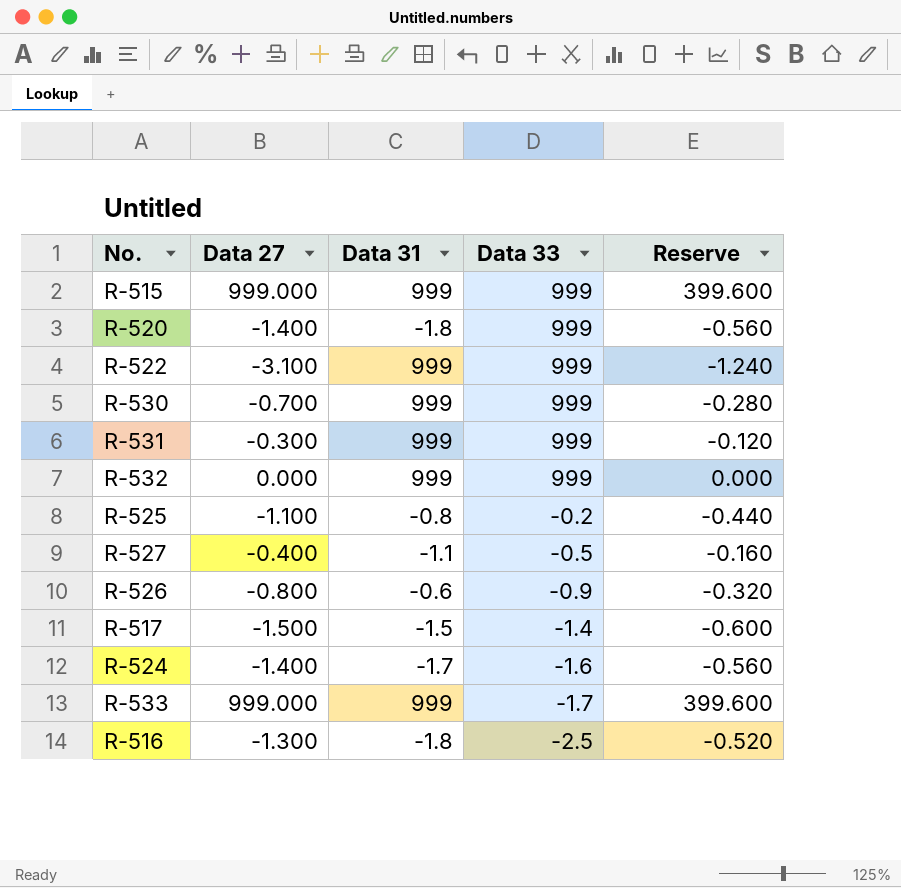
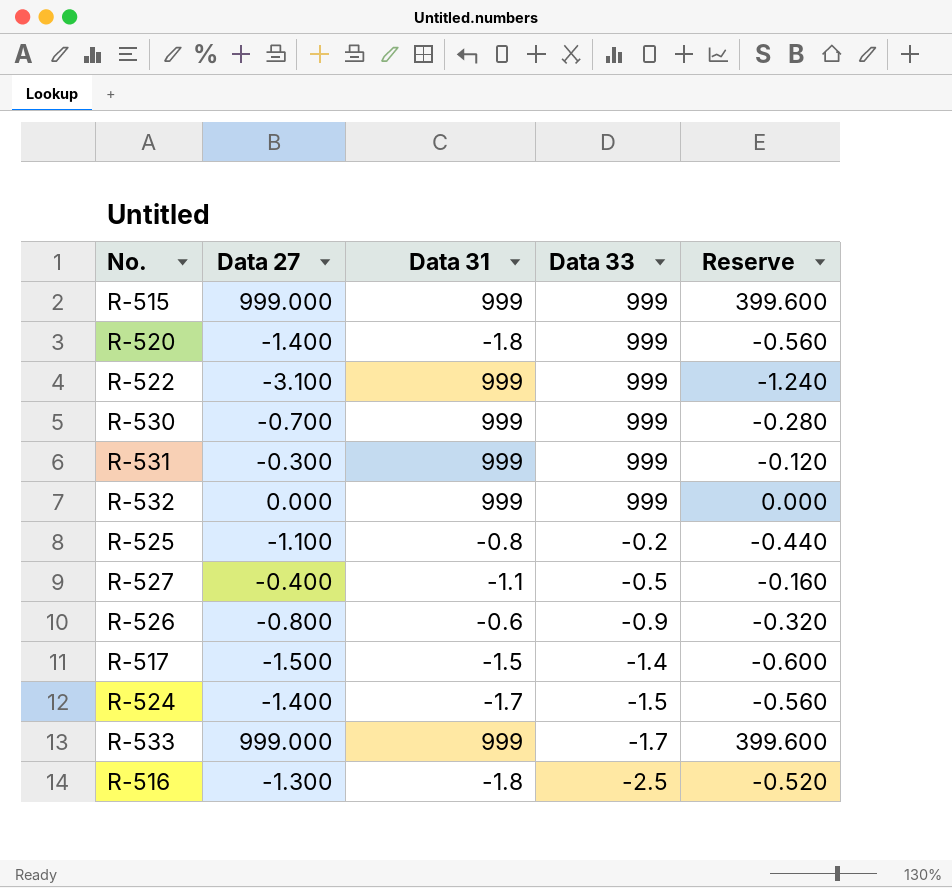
R-524 | Data 33: -1.6 -> -1.5

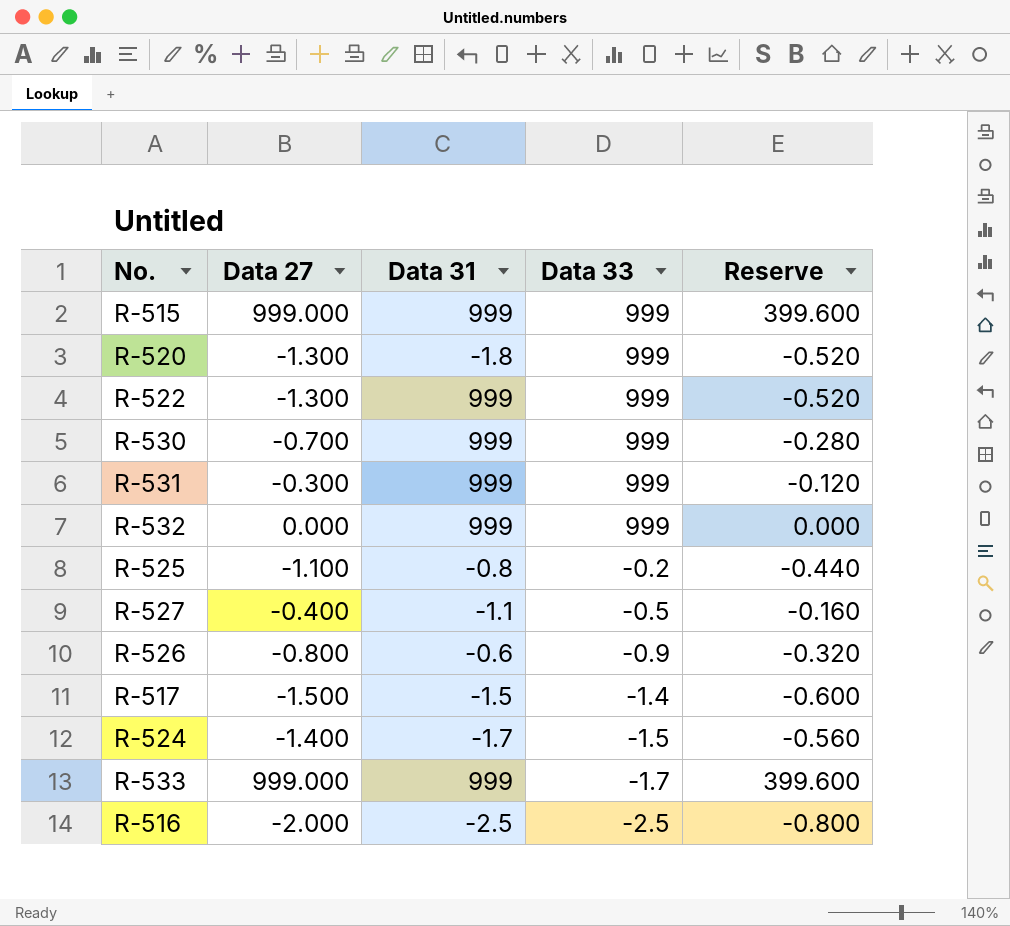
R-520 | Data 27: -1.400 -> -1.300
R-520 | Reserve: -0.560 -> -0.520
R-522 | Data 27: -3.100 -> -1.300
R-522 | Reserve: -1.240 -> -0.520
R-516 | Data 27: -1.300 -> -2.000
R-516 | Data 31: -1.8 -> -2.5
R-516 | Reserve: -0.520 -> -0.800

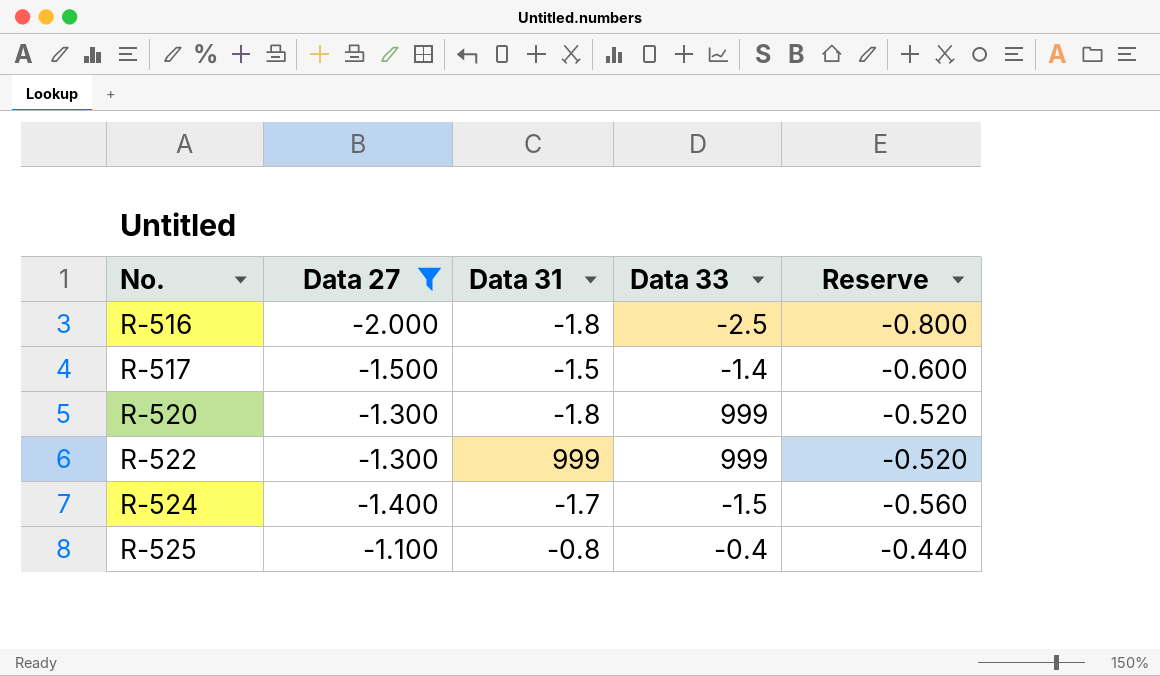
filter: none -> Data 27 <= -1.100
row order: Data 33 descending -> No. ascending
R-516 | Data 31: -2.5 -> -1.8
R-525 | Data 33: -0.2 -> -0.4

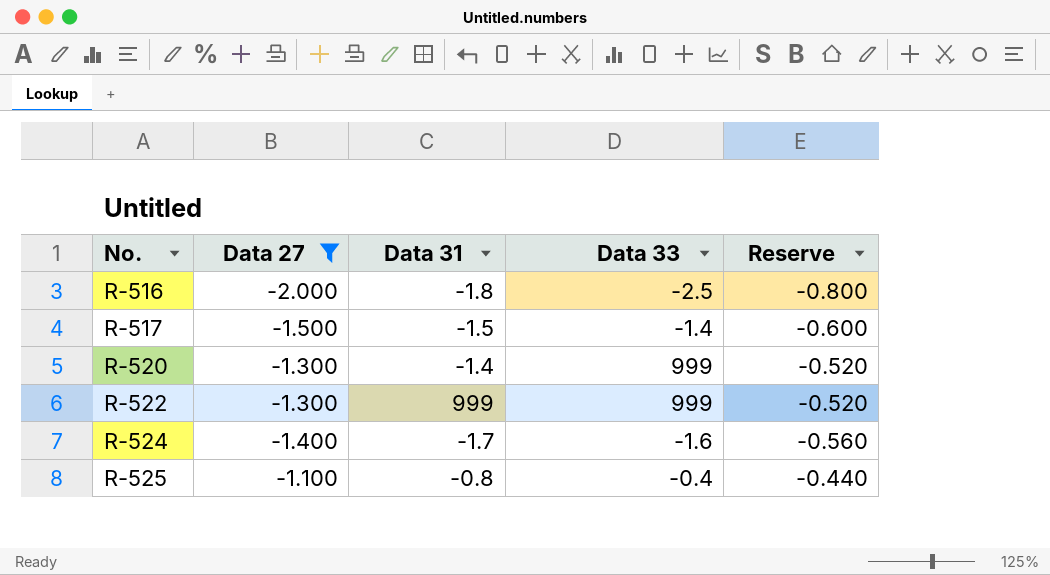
R-520 | Data 31: -1.8 -> -1.4
R-524 | Data 33: -1.5 -> -1.6

